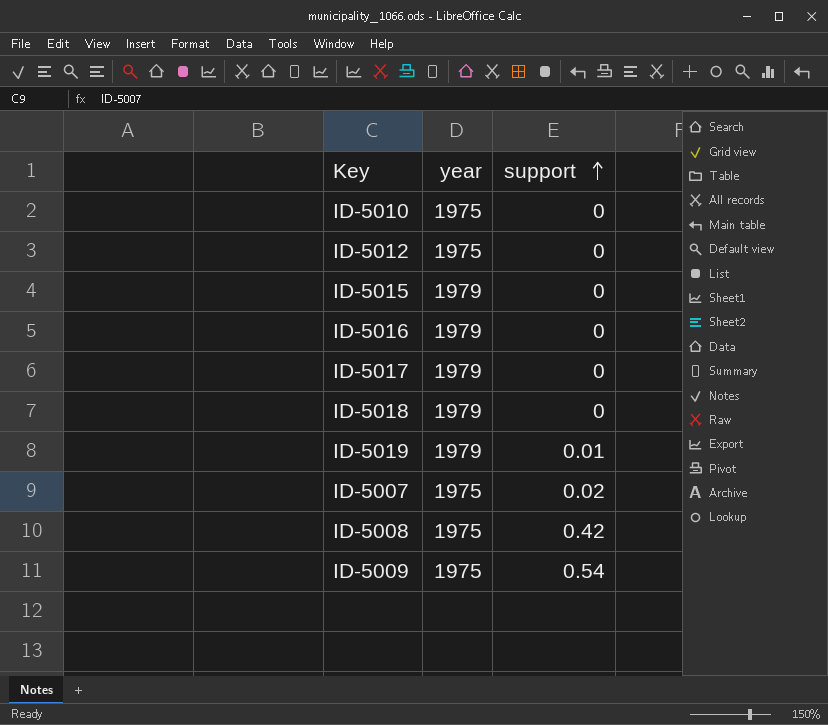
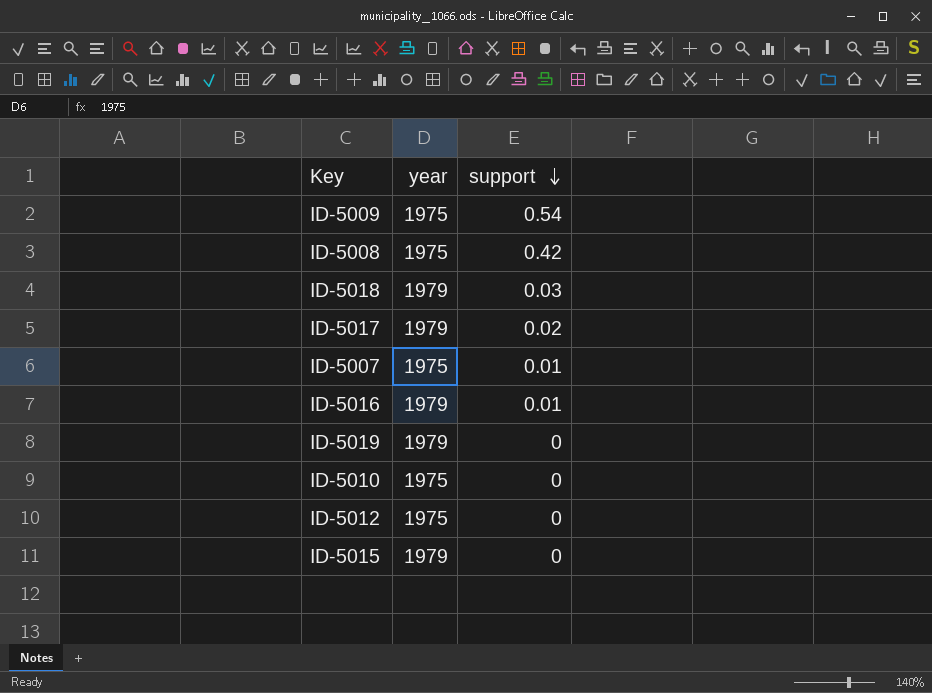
row order: support ascending -> support descending
ID-5018 | support: 0 -> 0.03
ID-5017 | support: 0 -> 0.02
ID-5007 | support: 0.02 -> 0.01
ID-5016 | support: 0 -> 0.01
ID-5019 | support: 0.01 -> 0

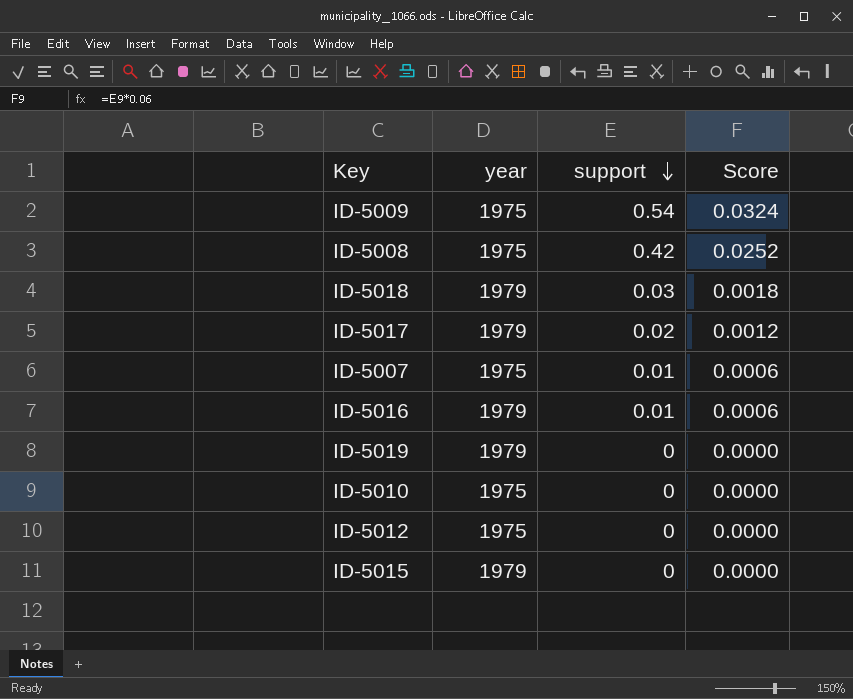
column Score | formula: none -> [support] * 0.06

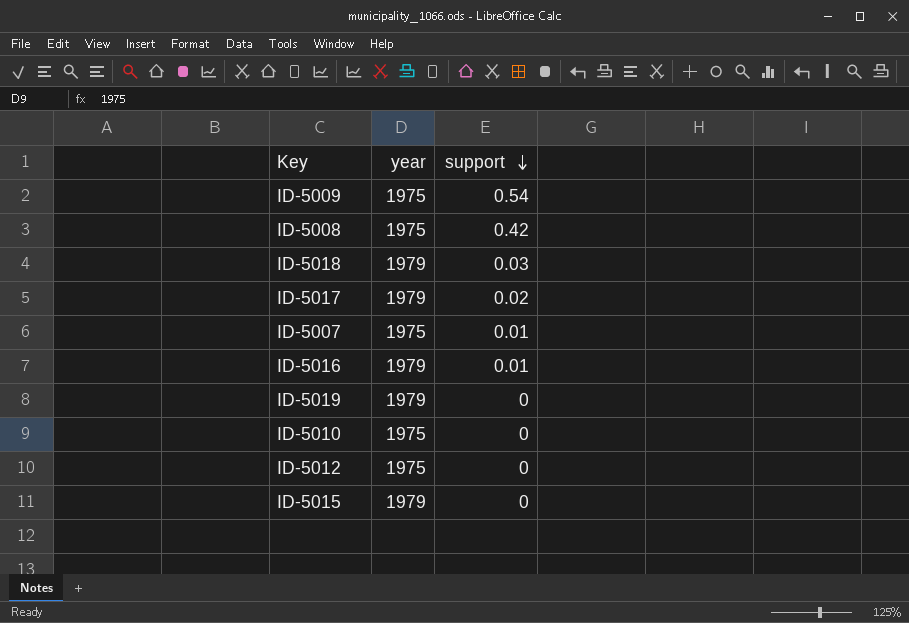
column Score | formula: [support] * 0.06 -> none

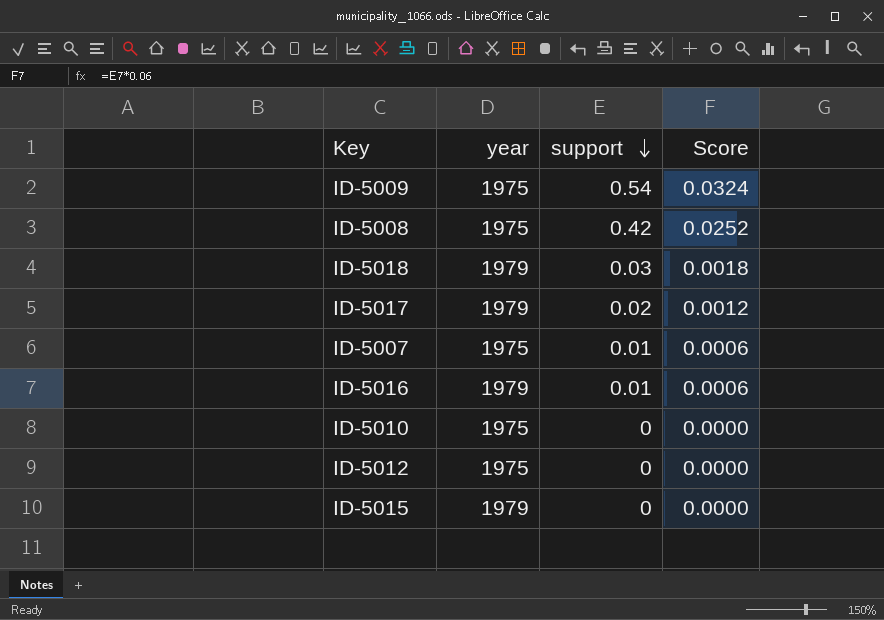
column Score | formula: none -> [support] * 0.06
row ID-5019: 1979 | 0 -> none

